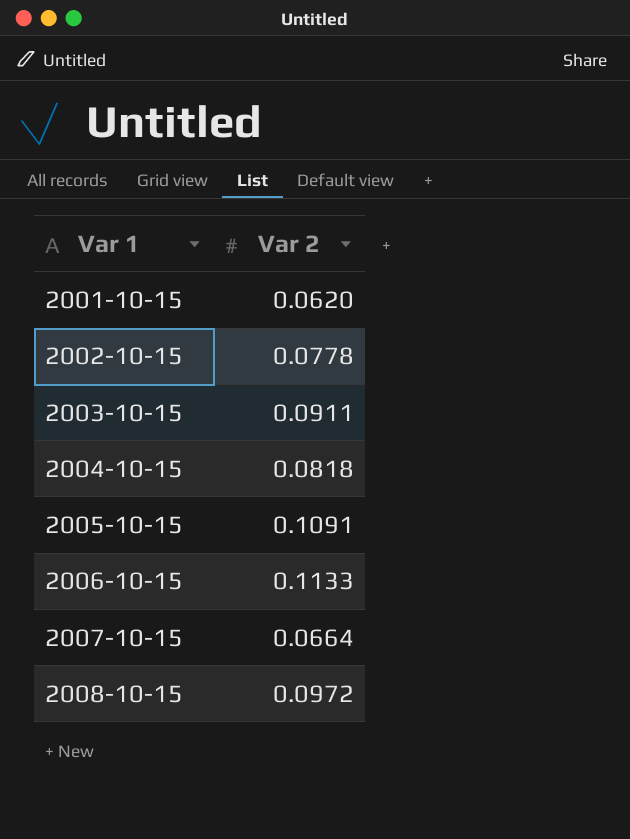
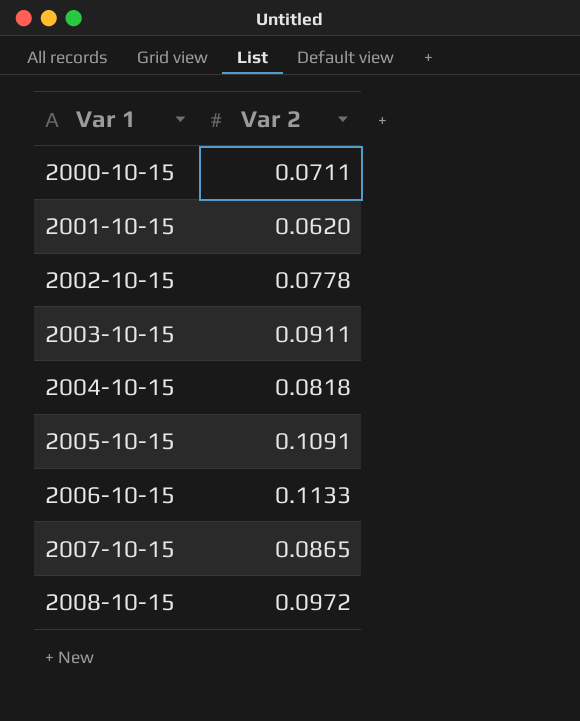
row 2000-10-15: none -> 0.0711
2007-10-15 | Var 2: 0.0664 -> 0.0865

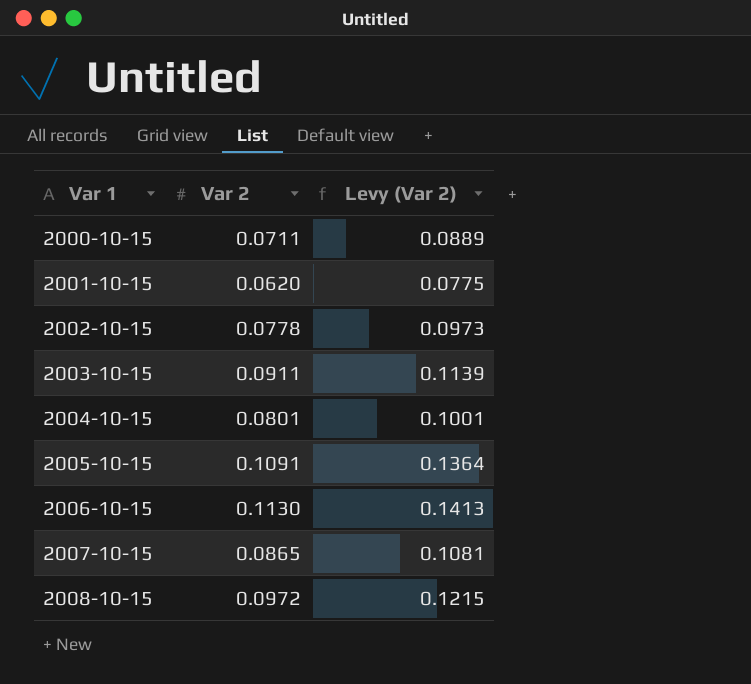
column Levy (Var 2) | formula: none -> [Var 2] * 1.25
2004-10-15 | Var 2: 0.0818 -> 0.0801
2006-10-15 | Var 2: 0.1133 -> 0.1130

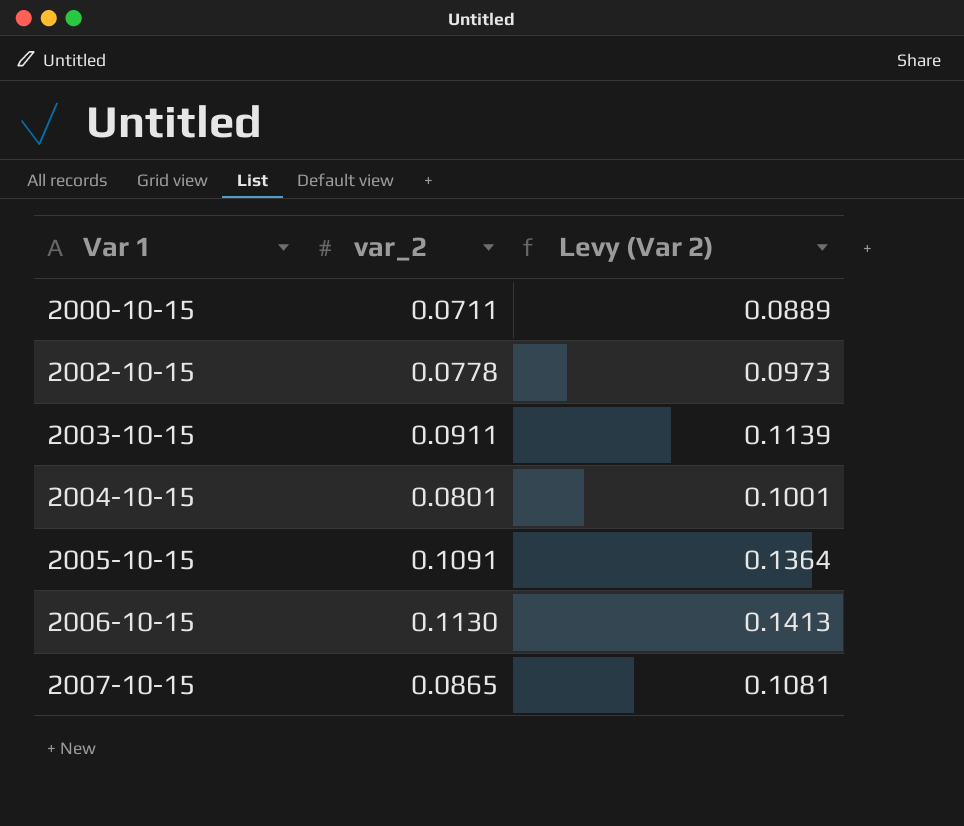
column name: Var 2 -> var_2
row 2001-10-15: 0.0620 | 0.0775 -> none
row 2008-10-15: 0.0972 | 0.1215 -> none

